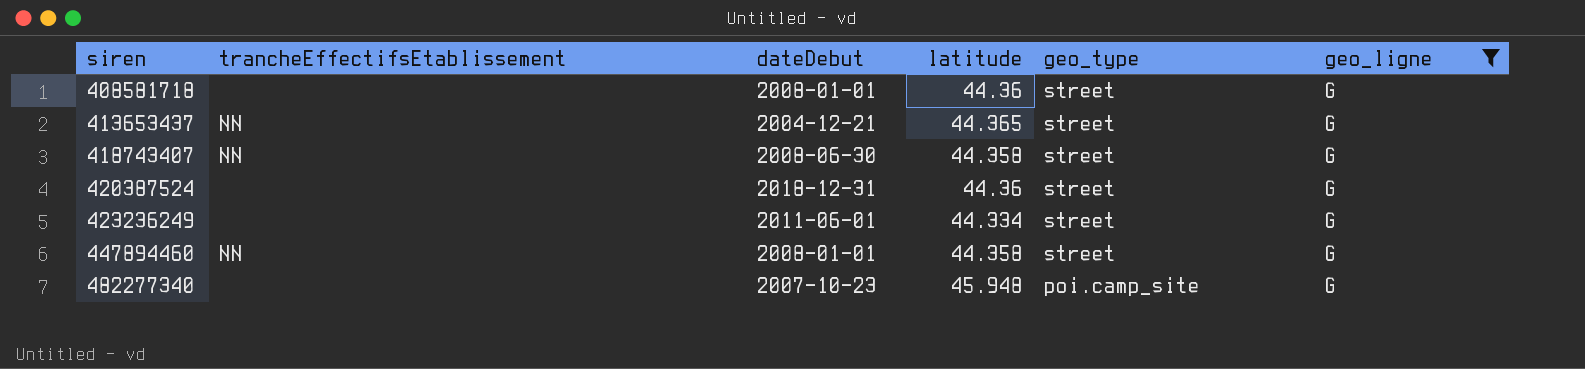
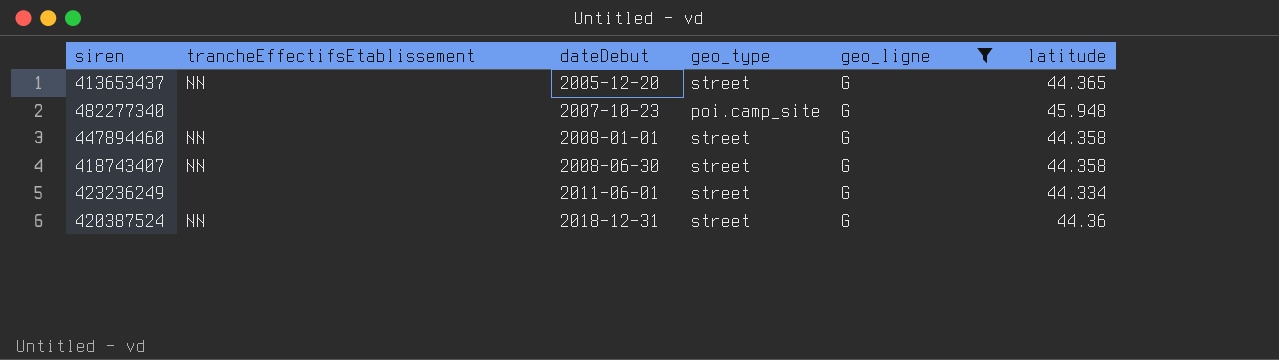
row order: siren ascending -> dateDebut ascending
column latitude | position: 4 -> 6
row 408581718: none | 2008-01-01 | 44.36 | street | G -> none
413653437 | dateDebut: 2004-12-21 -> 2005-12-20
420387524 | trancheEffectifsEtablissement: none -> NN

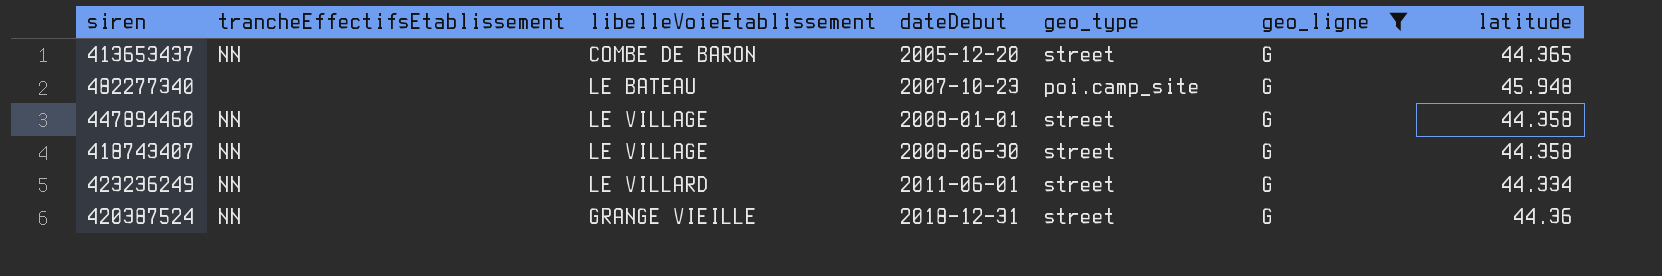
column libelleVoieEtablissement | position: none -> 3
423236249 | trancheEffectifsEtablissement: none -> NN

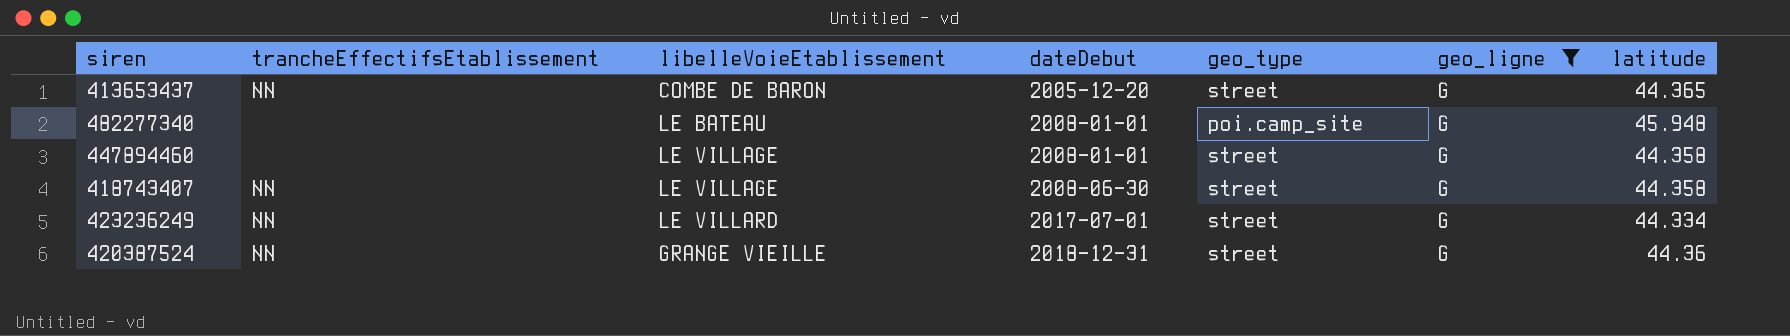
482277340 | dateDebut: 2007-10-23 -> 2008-01-01
447894460 | trancheEffectifsEtablissement: NN -> none
423236249 | dateDebut: 2011-06-01 -> 2017-07-01

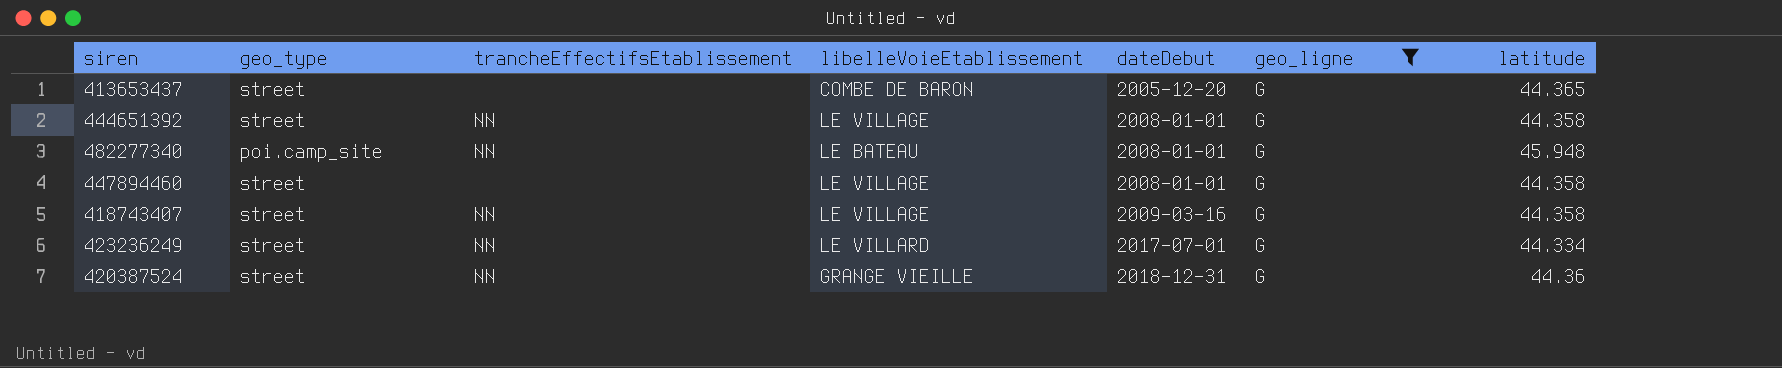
column geo_type | position: 5 -> 2
413653437 | trancheEffectifsEtablissement: NN -> none
row 444651392: none -> street | NN | LE VILLAGE | 2008-01-01 | G | 44.358
482277340 | trancheEffectifsEtablissement: none -> NN
418743407 | dateDebut: 2008-06-30 -> 2009-03-16

